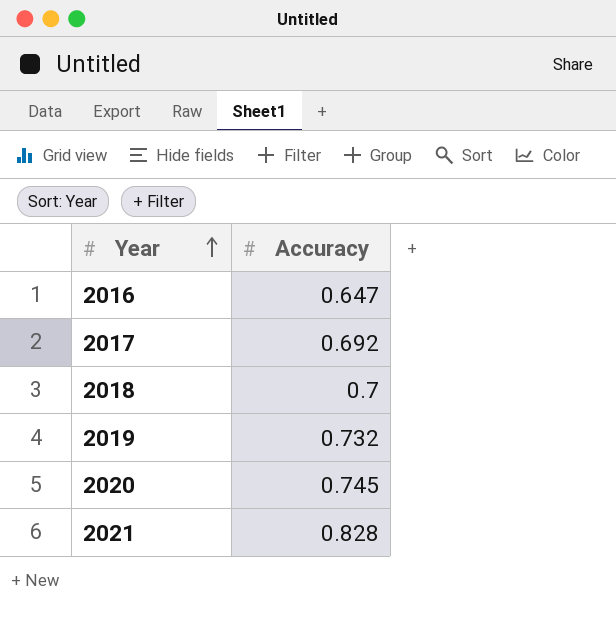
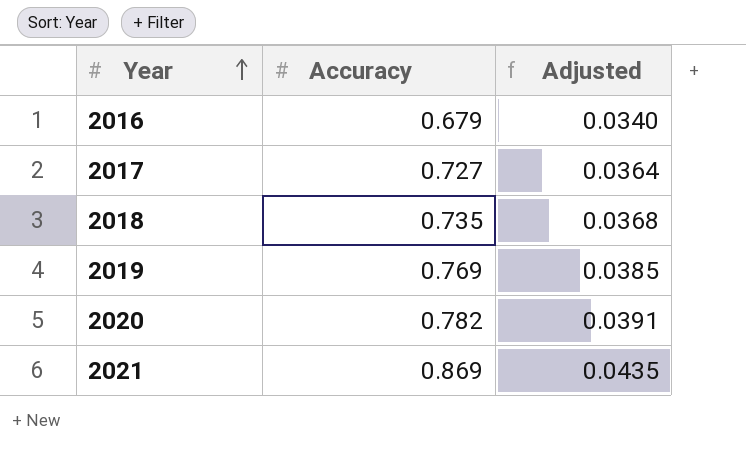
column Adjusted | formula: none -> [Accuracy] * 0.05
2016 | Accuracy: 0.647 -> 0.679
2017 | Accuracy: 0.692 -> 0.727
2018 | Accuracy: 0.7 -> 0.735
2019 | Accuracy: 0.732 -> 0.769
2020 | Accuracy: 0.745 -> 0.782
2021 | Accuracy: 0.828 -> 0.869

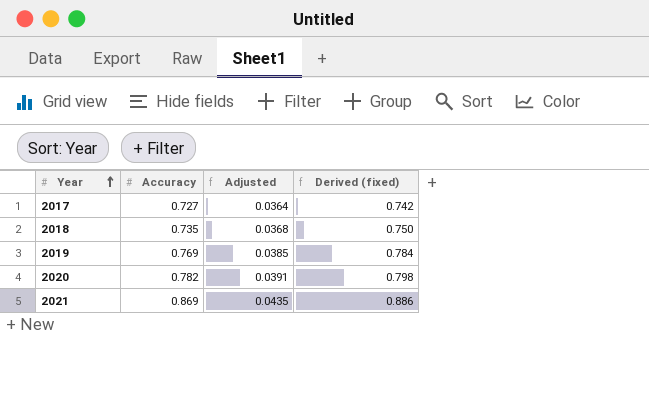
column Derived (fixed) | formula: none -> [Accuracy] * 1.02
row 2016: 0.679 | 0.0340 -> none

